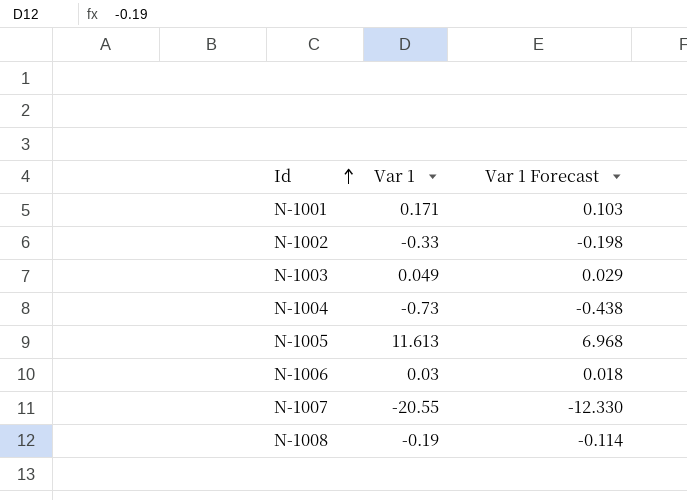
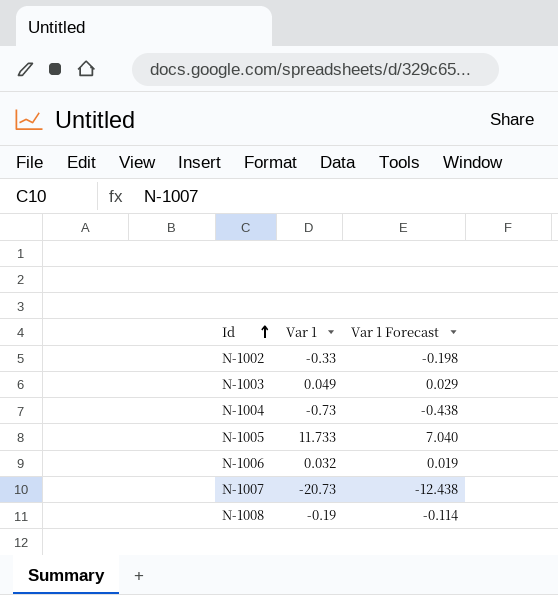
row N-1001: 0.171 | 0.103 -> none
N-1005 | Var 1: 11.613 -> 11.733
N-1005 | Var 1 Forecast: 6.968 -> 7.040
N-1006 | Var 1: 0.03 -> 0.032
N-1006 | Var 1 Forecast: 0.018 -> 0.019
N-1007 | Var 1: -20.55 -> -20.73
N-1007 | Var 1 Forecast: -12.330 -> -12.438

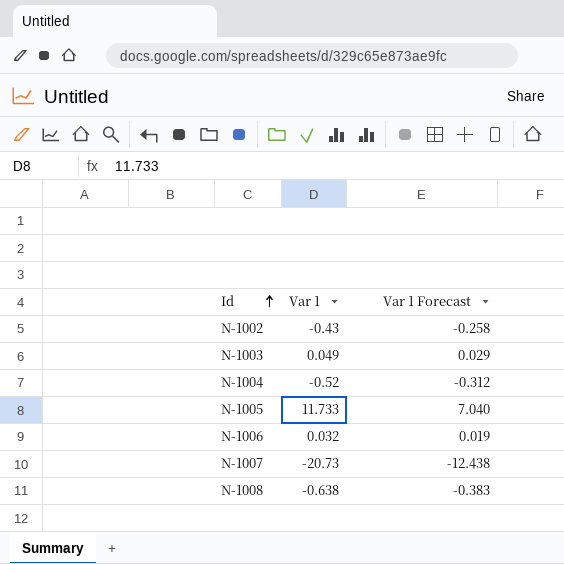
N-1002 | Var 1: -0.33 -> -0.43
N-1002 | Var 1 Forecast: -0.198 -> -0.258
N-1004 | Var 1: -0.73 -> -0.52
N-1004 | Var 1 Forecast: -0.438 -> -0.312
N-1008 | Var 1: -0.19 -> -0.638
N-1008 | Var 1 Forecast: -0.114 -> -0.383

